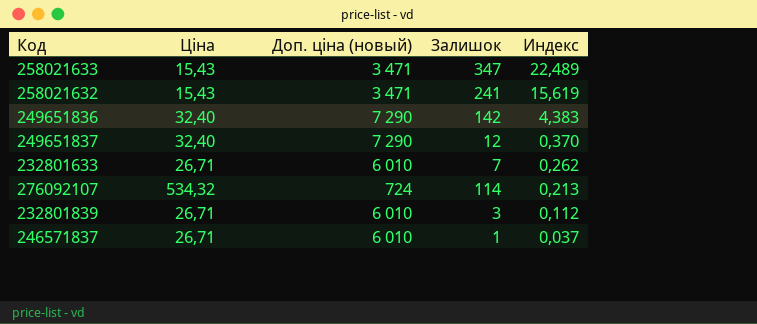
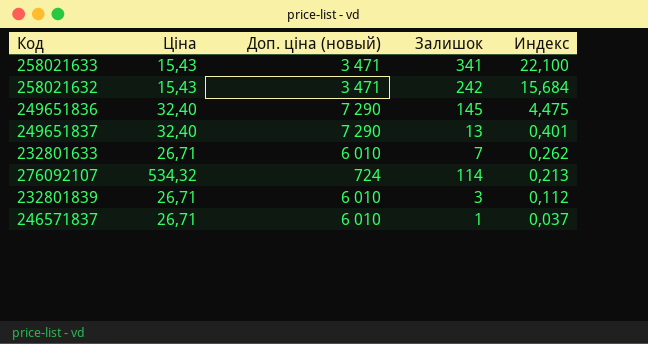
258021633 | Залишок: 347 -> 341
258021633 | Индекс: 22,489 -> 22,100
258021632 | Залишок: 241 -> 242
258021632 | Индекс: 15,619 -> 15,684
249651836 | Залишок: 142 -> 145
249651836 | Индекс: 4,383 -> 4,475
249651837 | Залишок: 12 -> 13
249651837 | Индекс: 0,370 -> 0,401

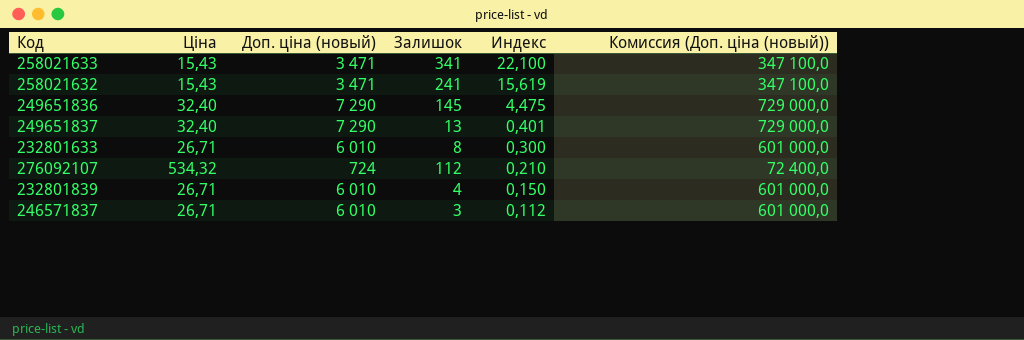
column Комиссия (Доп. ціна (новый)) | formula: none -> [Доп. ціна (новый)] * 100
258021632 | Залишок: 242 -> 241
258021632 | Индекс: 15,684 -> 15,619
232801633 | Залишок: 7 -> 8
232801633 | Индекс: 0,262 -> 0,300
276092107 | Залишок: 114 -> 112
276092107 | Индекс: 0,213 -> 0,210
232801839 | Залишок: 3 -> 4
232801839 | Индекс: 0,112 -> 0,150
246571837 | Залишок: 1 -> 3
246571837 | Индекс: 0,037 -> 0,112

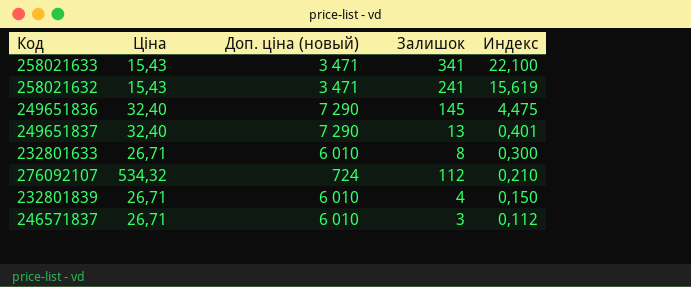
column Комиссия (Доп. ціна (новый)) | formula: [Доп. ціна (новый)] * 100 -> none

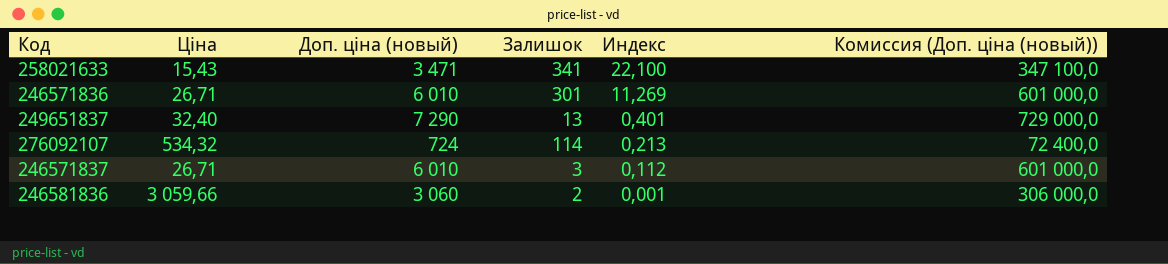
column Комиссия (Доп. ціна (новый)) | formula: none -> [Доп. ціна (новый)] * 100
row 258021632: 15,43 | 3 471 | 241 | 15,619 -> none
row 249651836: 32,40 | 7 290 | 145 | 4,475 -> none
row 232801633: 26,71 | 6 010 | 8 | 0,300 -> none
row 232801839: 26,71 | 6 010 | 4 | 0,150 -> none
row 246571836: none -> 26,71 | 6 010 | 301 | 11,269 | 601 000,0
276092107 | Залишок: 112 -> 114
276092107 | Индекс: 0,210 -> 0,213
row 246581836: none -> 3 059,66 | 3 060 | 2 | 0,001 | 306 000,0

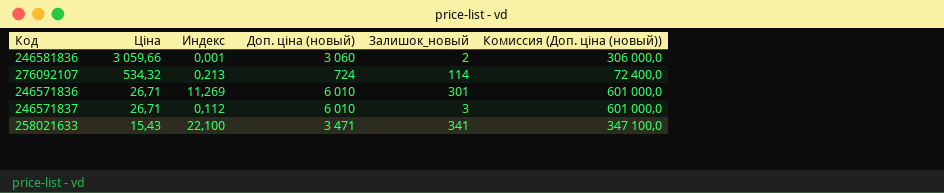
row order: Индекс descending -> Ціна descending
column Индекс | position: 5 -> 3
column name: Залишок -> Залишок_новый
row 249651837: 32,40 | 7 290 | 13 | 0,401 | 729 000,0 -> none

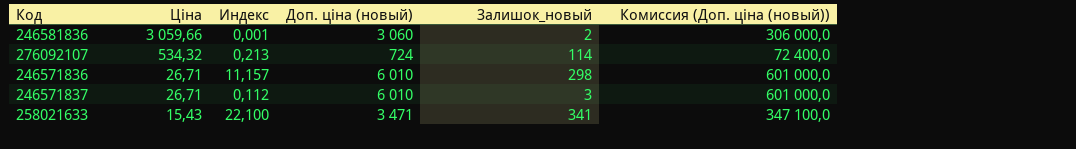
246571836 | Индекс: 11,269 -> 11,157
246571836 | Залишок_новый: 301 -> 298

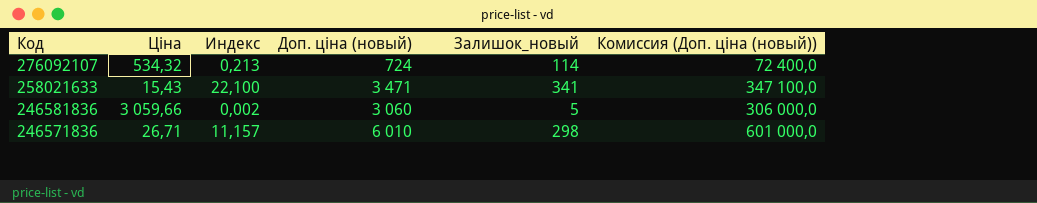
row order: Ціна descending -> Код descending
row 246571837: 26,71 | 0,112 | 6 010 | 3 | 601 000,0 -> none
246581836 | Индекс: 0,001 -> 0,002
246581836 | Залишок_новый: 2 -> 5

